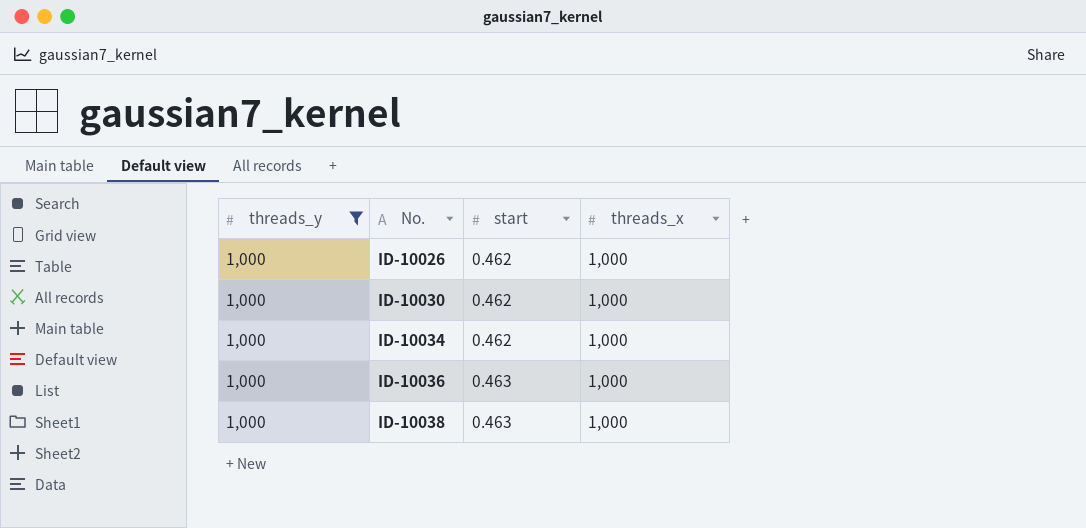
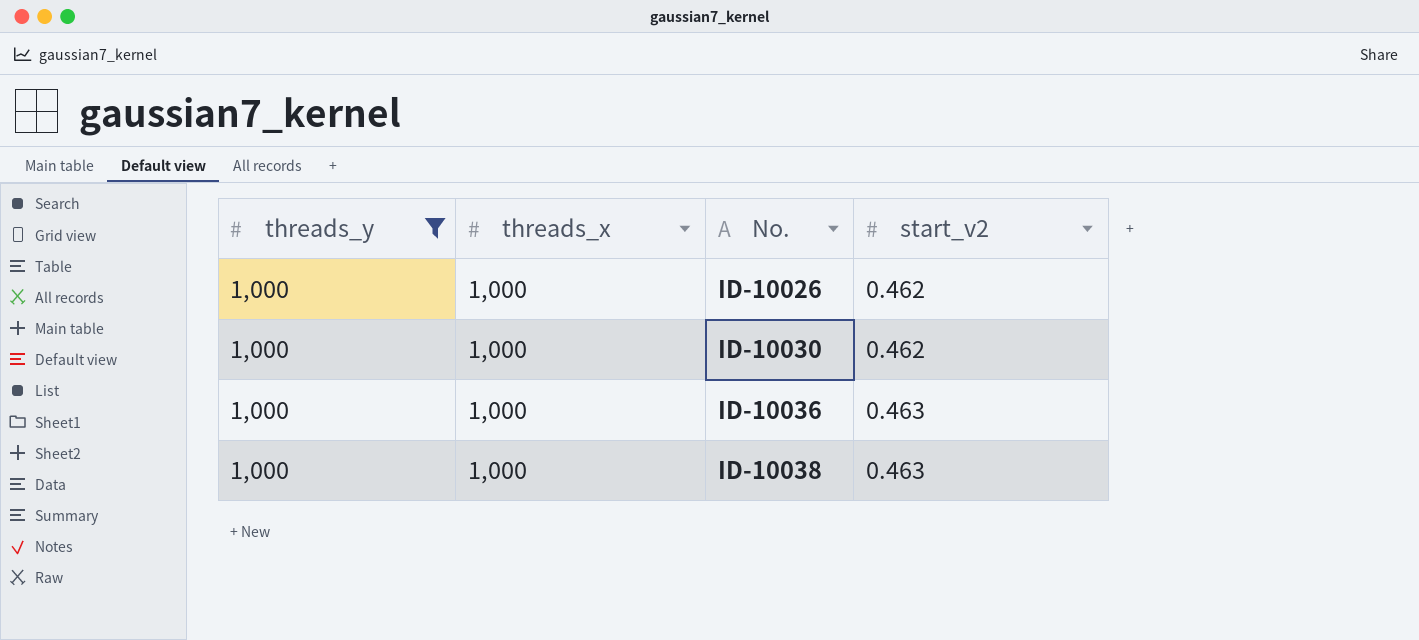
column threads_x | position: 4 -> 2
column name: start -> start_v2
row ID-10034: 1,000 | 0.462 | 1,000 -> none

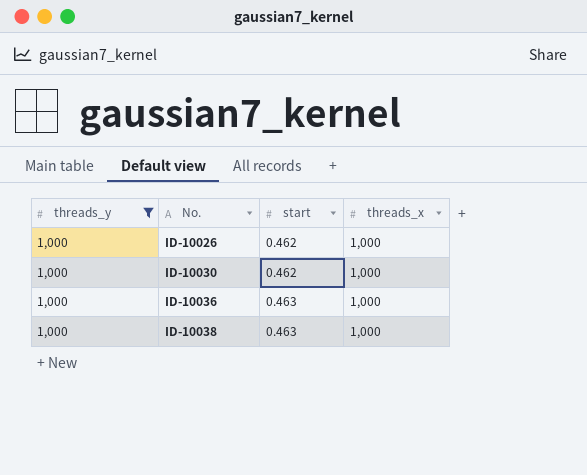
column name: start_v2 -> start
column threads_x | position: 2 -> 4

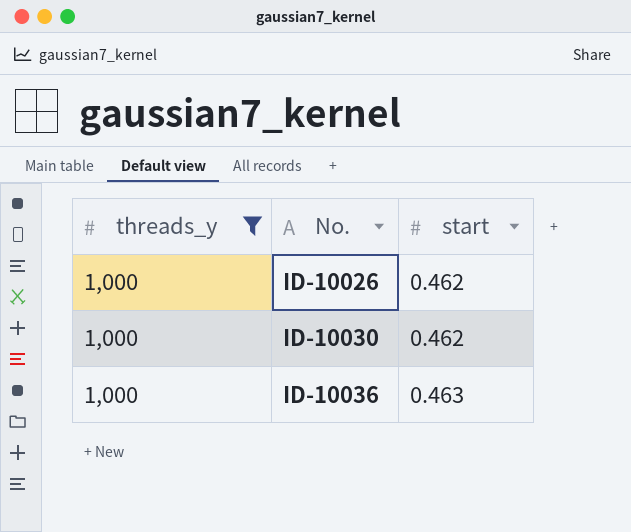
column threads_x | position: 4 -> none
row ID-10038: 1,000 | 0.463 | 1,000 -> none

